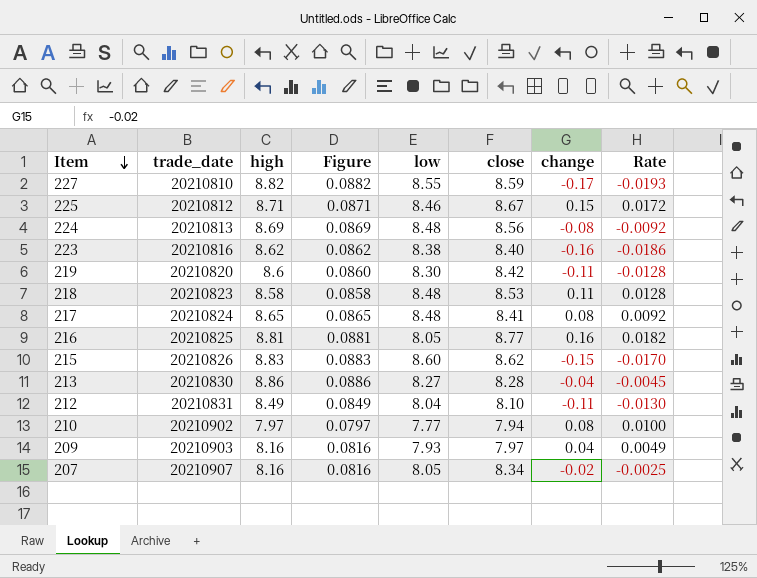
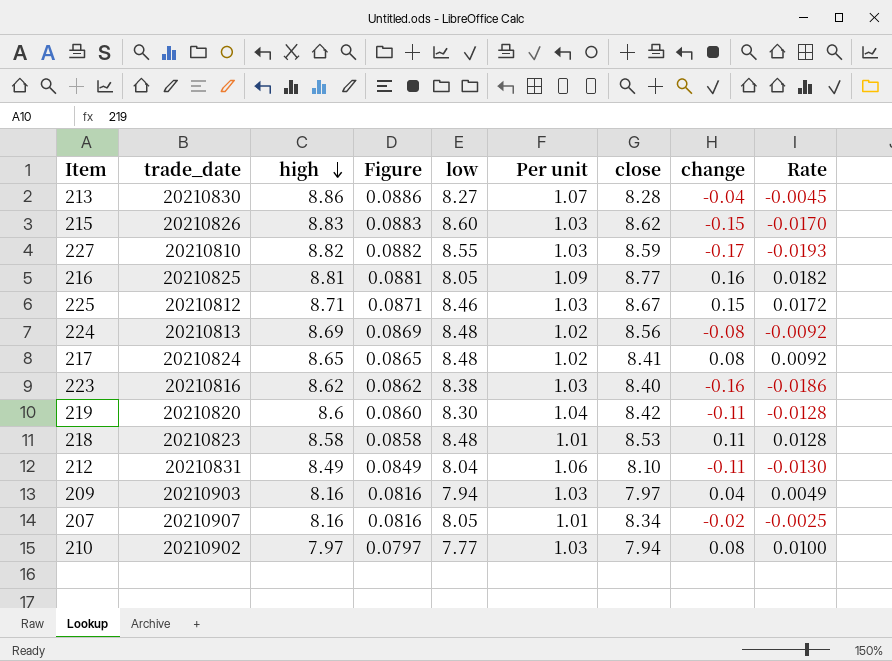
row order: Item descending -> high descending
column Per unit | formula: none -> [high] / [low]
209 | low: 7.93 -> 7.94

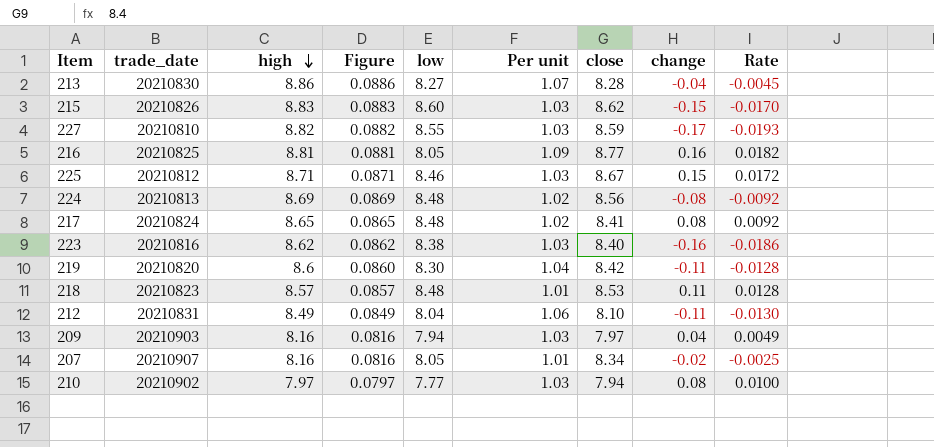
218 | high: 8.58 -> 8.57
218 | Figure: 0.0858 -> 0.0857

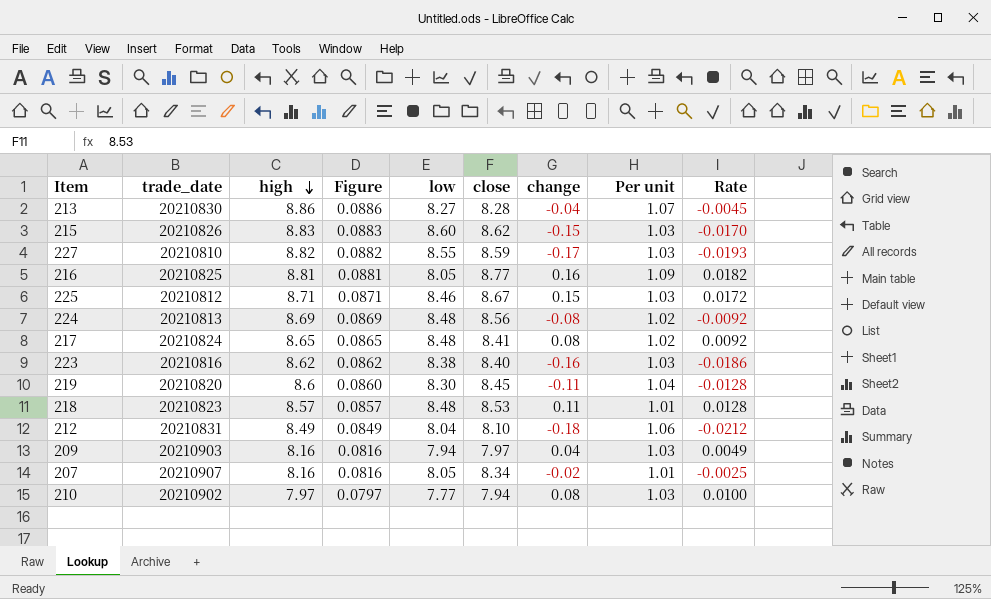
column Per unit | position: 6 -> 8
219 | close: 8.42 -> 8.45
212 | change: -0.11 -> -0.18
212 | Rate: -0.0130 -> -0.0212

